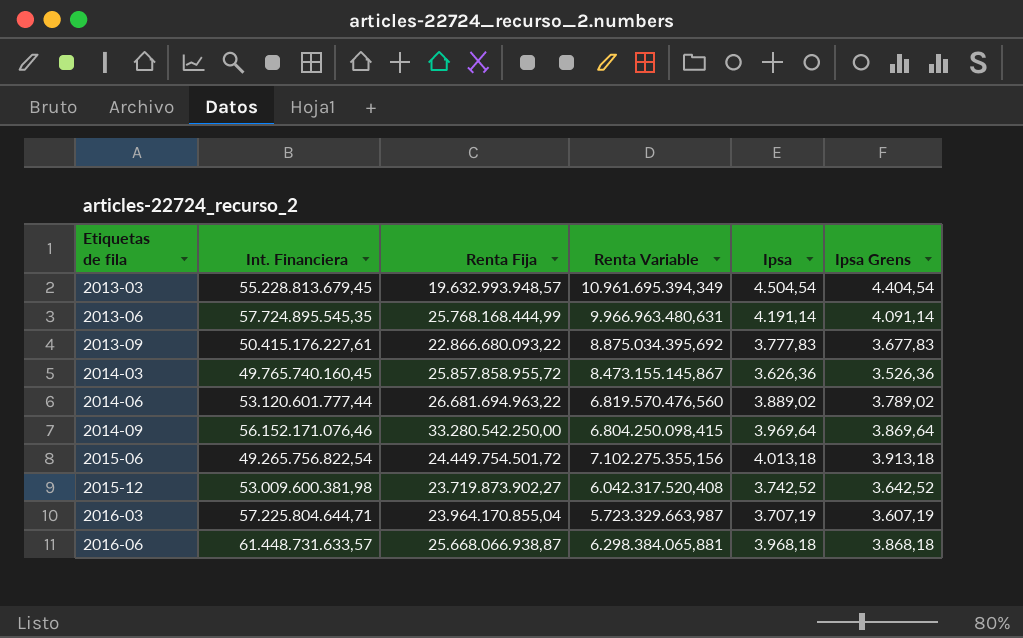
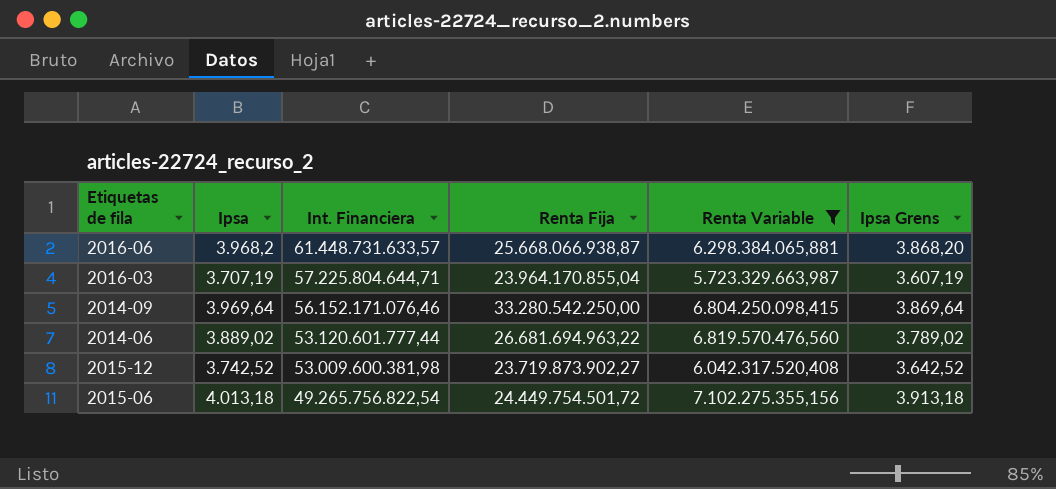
filter: none -> Renta Variable <= 7.102.275.355,156
row order: Etiquetas de fila ascending -> Int. Financiera descending
column Ipsa | position: 5 -> 2
2016-06 | Ipsa: 3.968,18 -> 3.968,2
2016-06 | Ipsa Grens: 3.868,18 -> 3.868,20

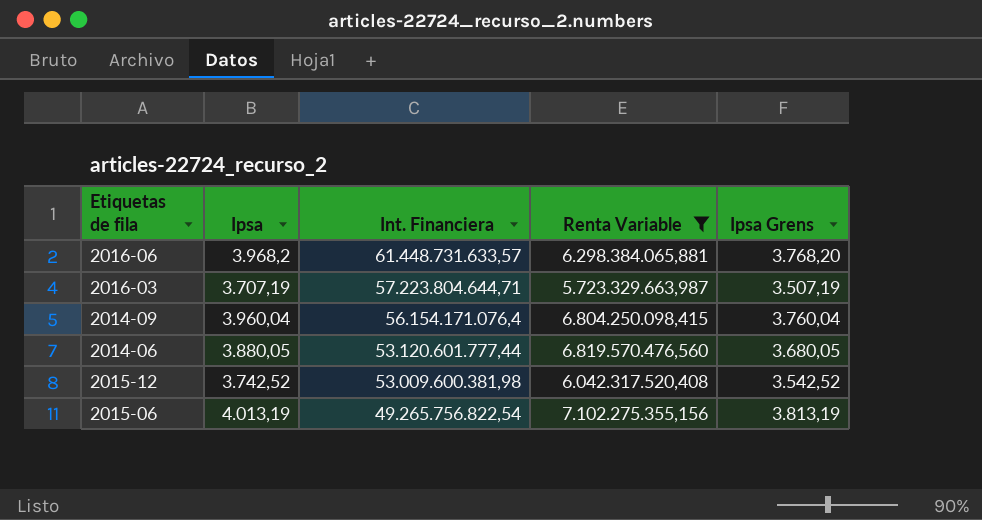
column Renta Fija | position: 4 -> none
column Ipsa Grens | formula: [Ipsa] - 100 -> [Ipsa] - 200
2016-03 | Int. Financiera: 57.225.804.644,71 -> 57.223.804.644,71
2014-09 | Ipsa: 3.969,64 -> 3.960,04
2014-09 | Int. Financiera: 56.152.171.076,46 -> 56.154.171.076,4
2014-06 | Ipsa: 3.889,02 -> 3.880,05
2015-06 | Ipsa: 4.013,18 -> 4.013,19

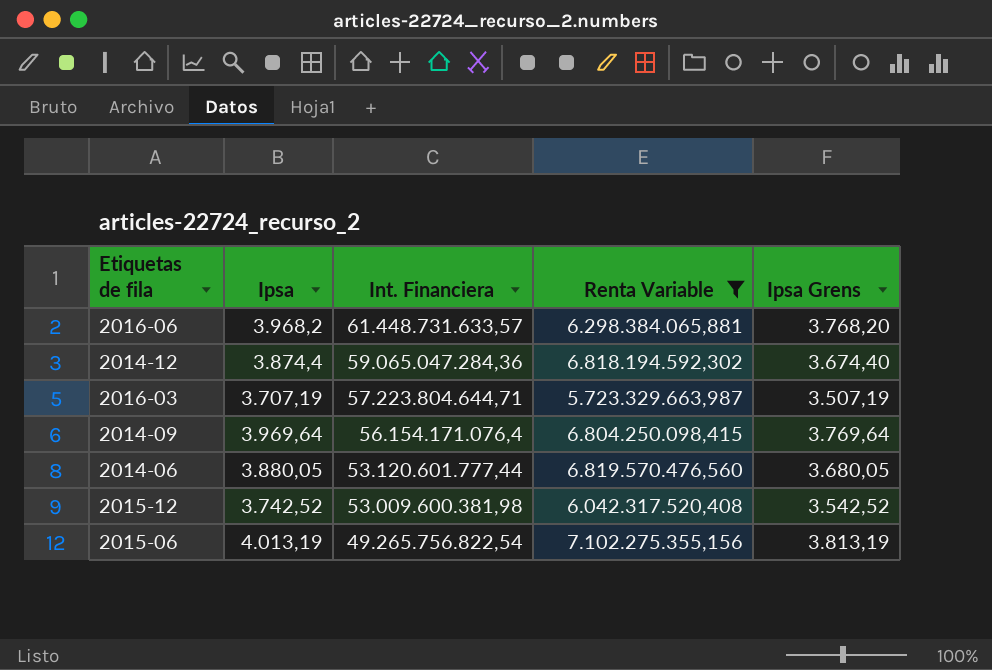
row 2014-12: none -> 3.874,4 | 59.065.047.284,36 | 6.818.194.592,302 | 3.674,40
2014-09 | Ipsa: 3.960,04 -> 3.969,64
2014-09 | Ipsa Grens: 3.760,04 -> 3.769,64

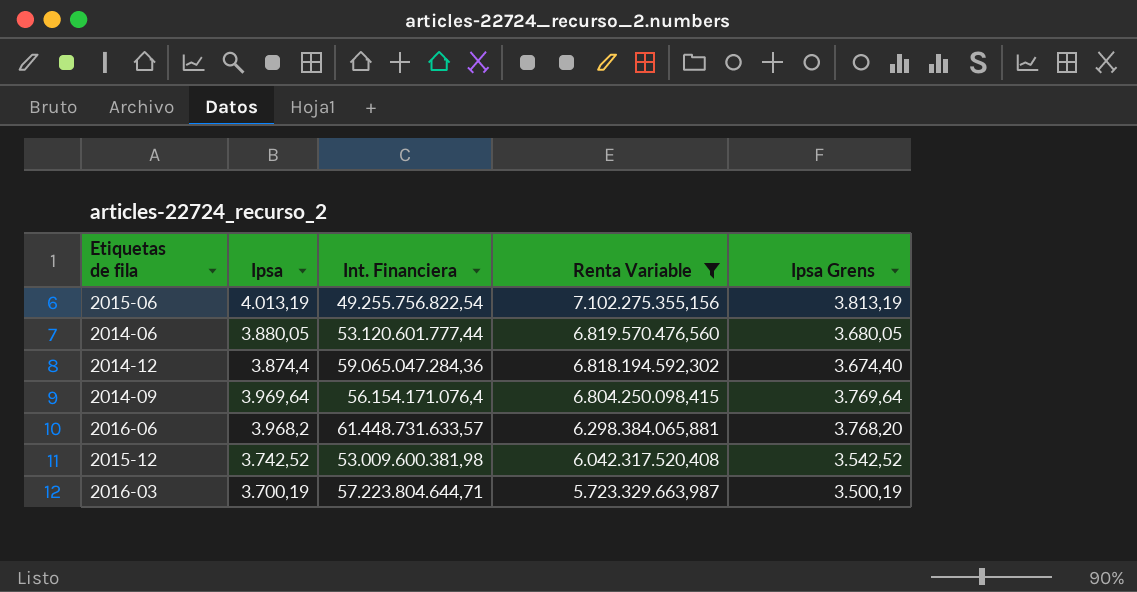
row order: Int. Financiera descending -> Renta Variable descending
2015-06 | Int. Financiera: 49.265.756.822,54 -> 49.255.756.822,54
2016-03 | Ipsa: 3.707,19 -> 3.700,19
2016-03 | Ipsa Grens: 3.507,19 -> 3.500,19

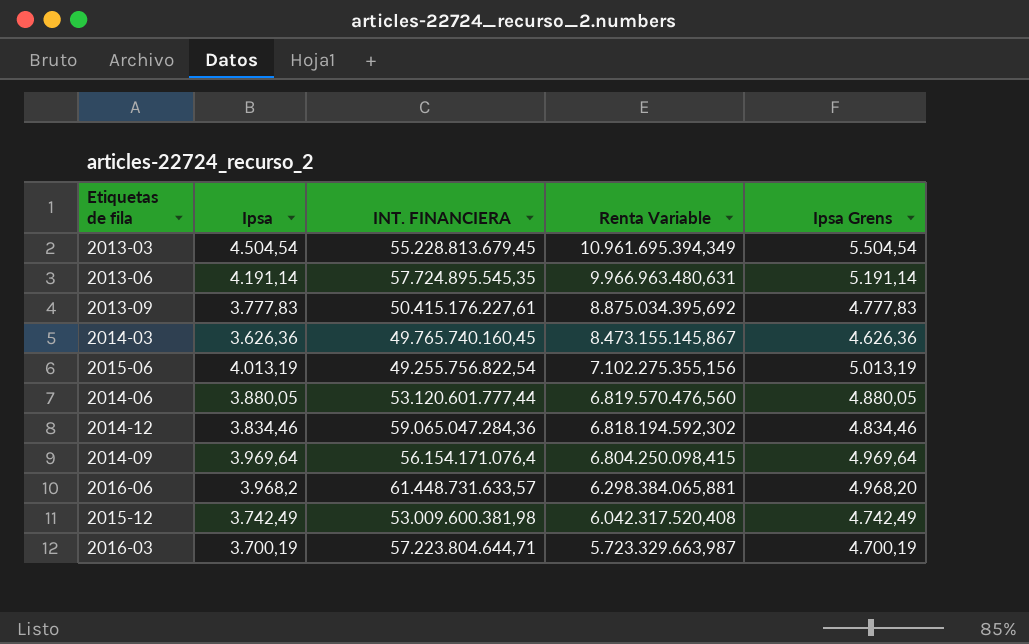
filter: Renta Variable <= 7.102.275.355,156 -> none
column name: Int. Financiera -> INT. FINANCIERA
column Ipsa Grens | formula: [Ipsa] - 200 -> [Ipsa] + 1000
2014-12 | Ipsa: 3.874,4 -> 3.834,46
2015-12 | Ipsa: 3.742,52 -> 3.742,49

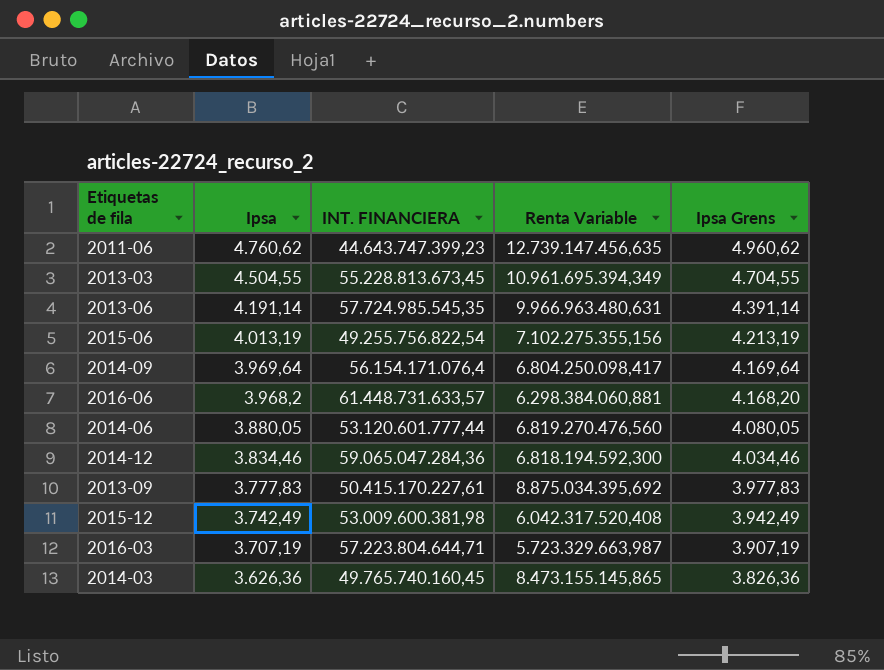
row order: Renta Variable descending -> Ipsa descending
column Ipsa Grens | formula: [Ipsa] + 1000 -> [Ipsa] + 200
row 2011-06: none -> 4.760,62 | 44.643.747.399,23 | 12.739.147.456,635 | 4.960,62
2013-03 | Ipsa: 4.504,54 -> 4.504,55
2013-03 | INT. FINANCIERA: 55.228.813.679,45 -> 55.228.813.673,45
2013-06 | INT. FINANCIERA: 57.724.895.545,35 -> 57.724.985.545,35
2014-09 | Renta Variable: 6.804.250.098,415 -> 6.804.250.098,417
2016-06 | Renta Variable: 6.298.384.065,881 -> 6.298.384.060,881
2014-06 | Renta Variable: 6.819.570.476,560 -> 6.819.270.476,560
2014-12 | Renta Variable: 6.818.194.592,302 -> 6.818.194.592,300
2013-09 | INT. FINANCIERA: 50.415.176.227,61 -> 50.415.170.227,61
2016-03 | Ipsa: 3.700,19 -> 3.707,19
2014-03 | Renta Variable: 8.473.155.145,867 -> 8.473.155.145,865

